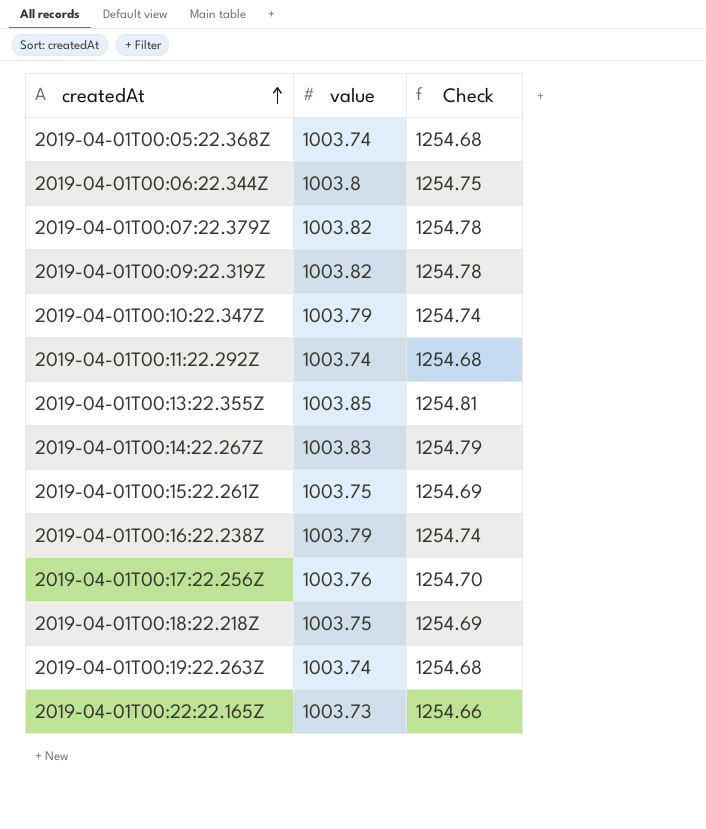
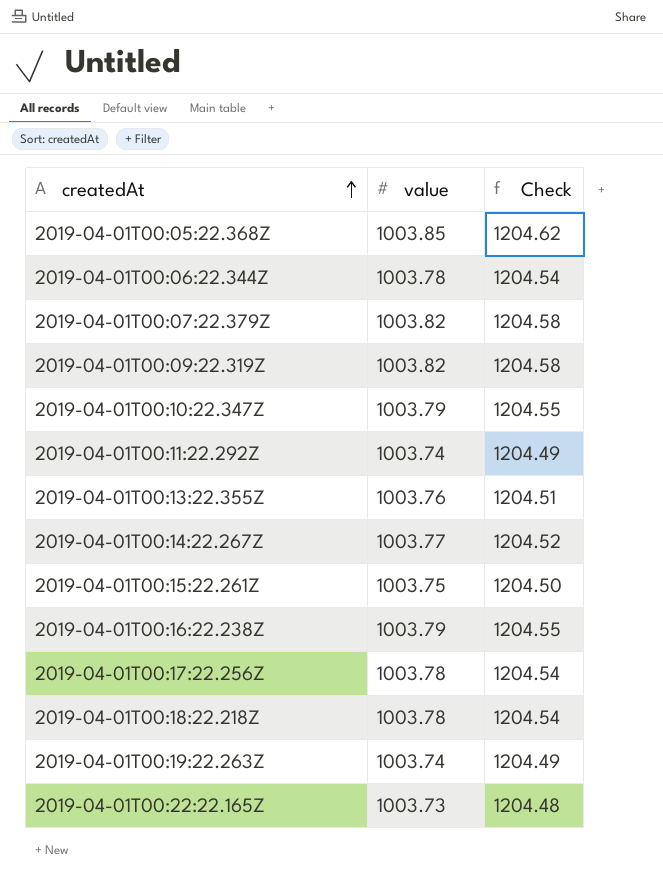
column Check | formula: [value] * 1.25 -> [value] * 1.2
2019-04-01T00:05:22.368Z | value: 1003.74 -> 1003.85
2019-04-01T00:06:22.344Z | value: 1003.8 -> 1003.78
2019-04-01T00:13:22.355Z | value: 1003.85 -> 1003.76
2019-04-01T00:14:22.267Z | value: 1003.83 -> 1003.77
2019-04-01T00:17:22.256Z | value: 1003.76 -> 1003.78
2019-04-01T00:18:22.218Z | value: 1003.75 -> 1003.78

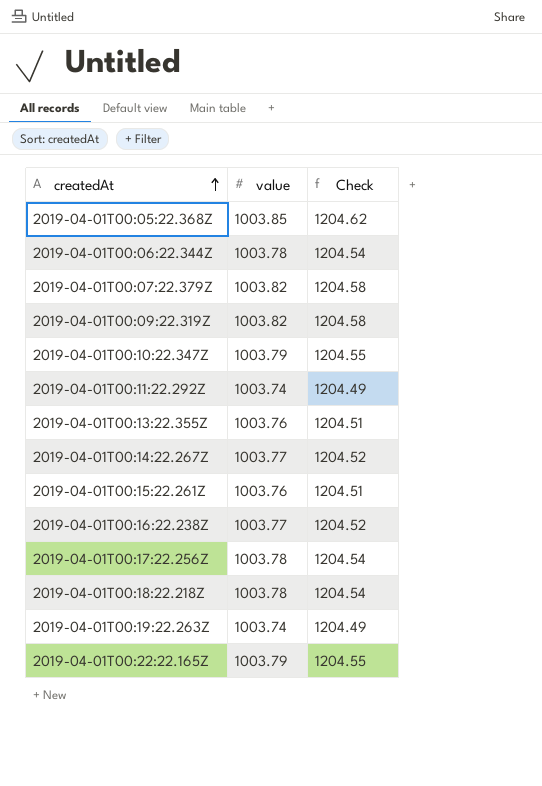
2019-04-01T00:15:22.261Z | value: 1003.75 -> 1003.76
2019-04-01T00:15:22.261Z | Check: 1204.50 -> 1204.51
2019-04-01T00:16:22.238Z | value: 1003.79 -> 1003.77
2019-04-01T00:16:22.238Z | Check: 1204.55 -> 1204.52
2019-04-01T00:22:22.165Z | value: 1003.73 -> 1003.79
2019-04-01T00:22:22.165Z | Check: 1204.48 -> 1204.55

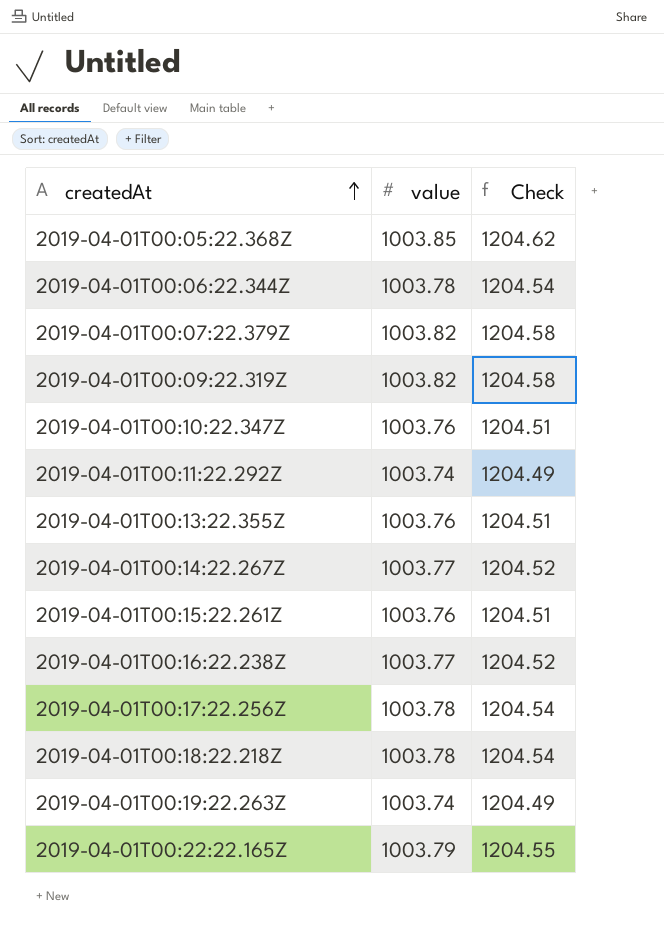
2019-04-01T00:10:22.347Z | value: 1003.79 -> 1003.76
2019-04-01T00:10:22.347Z | Check: 1204.55 -> 1204.51

